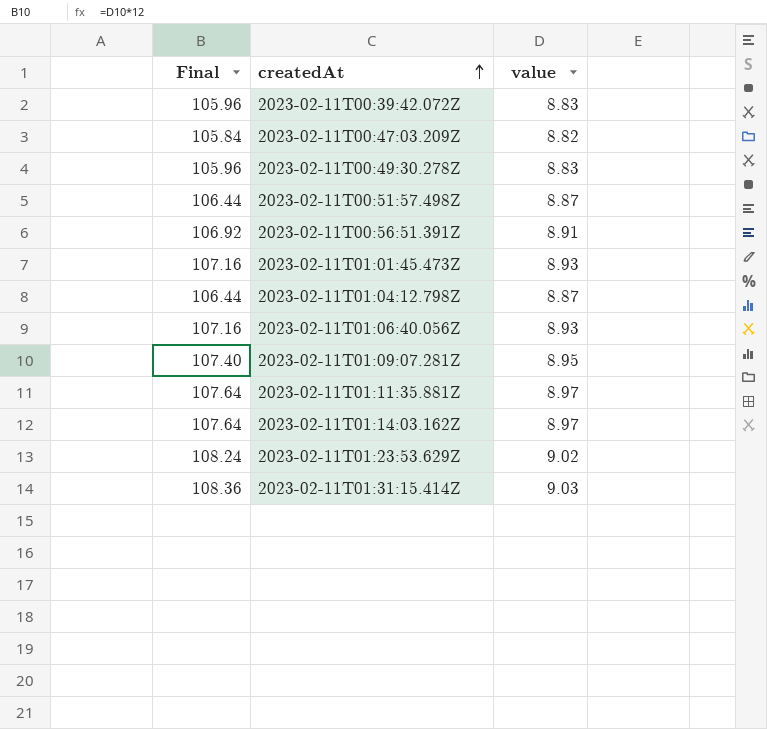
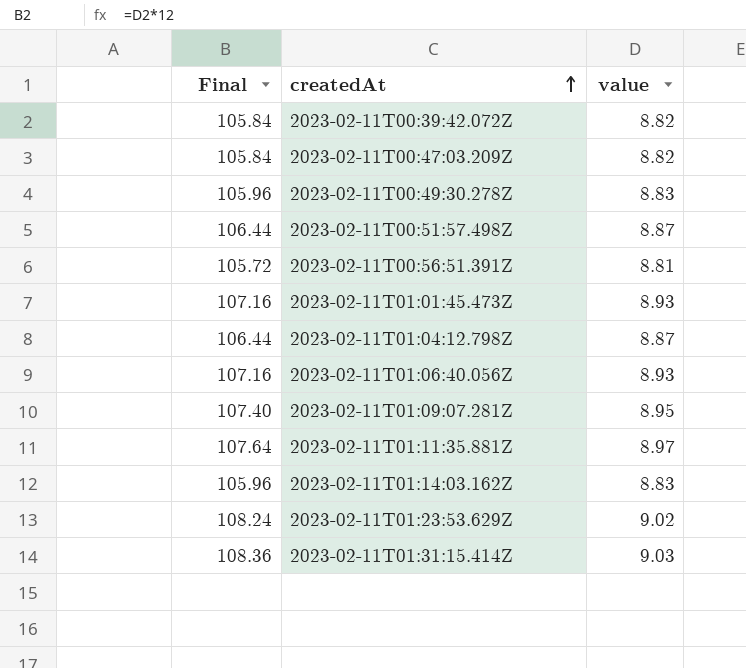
2023-02-11T00:39:42.072Z | Final: 105.96 -> 105.84
2023-02-11T00:39:42.072Z | value: 8.83 -> 8.82
2023-02-11T00:56:51.391Z | Final: 106.92 -> 105.72
2023-02-11T00:56:51.391Z | value: 8.91 -> 8.81
2023-02-11T01:14:03.162Z | Final: 107.64 -> 105.96
2023-02-11T01:14:03.162Z | value: 8.97 -> 8.83

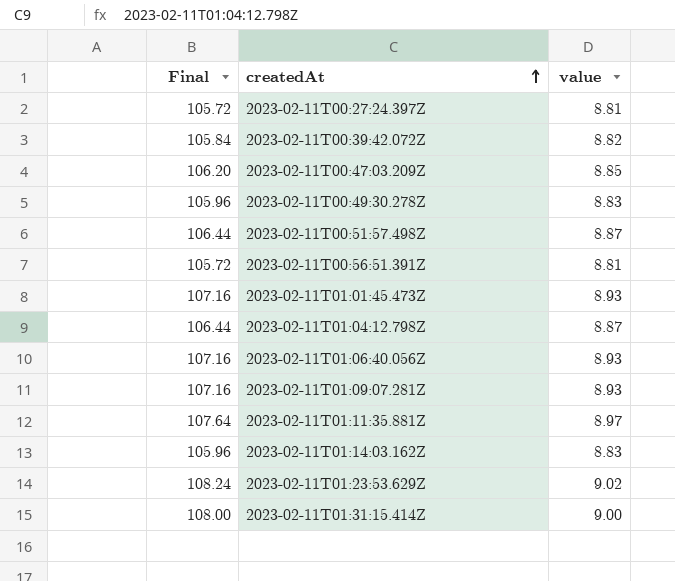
row 2023-02-11T00:27:24.397Z: none -> 105.72 | 8.81
2023-02-11T00:47:03.209Z | Final: 105.84 -> 106.20
2023-02-11T00:47:03.209Z | value: 8.82 -> 8.85
2023-02-11T01:09:07.281Z | Final: 107.40 -> 107.16
2023-02-11T01:09:07.281Z | value: 8.95 -> 8.93
2023-02-11T01:31:15.414Z | Final: 108.36 -> 108.00
2023-02-11T01:31:15.414Z | value: 9.03 -> 9.00

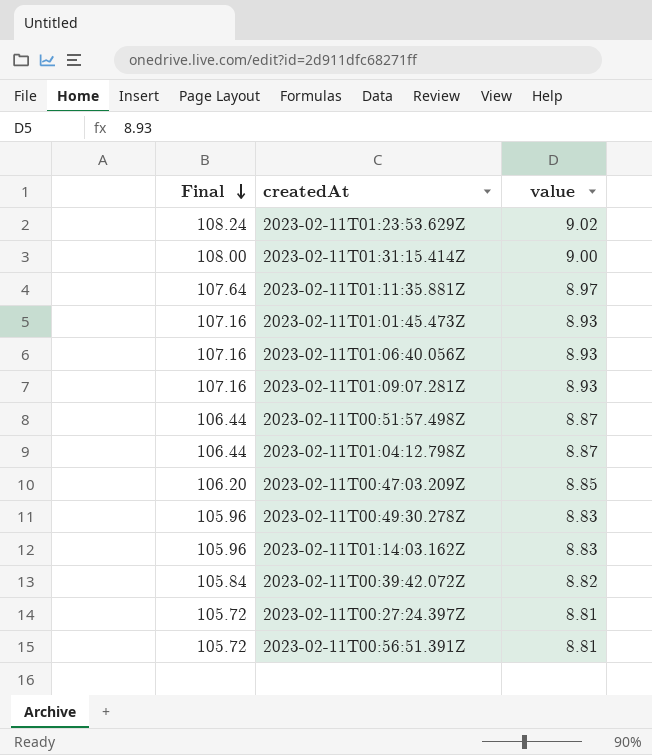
row order: createdAt ascending -> Final descending

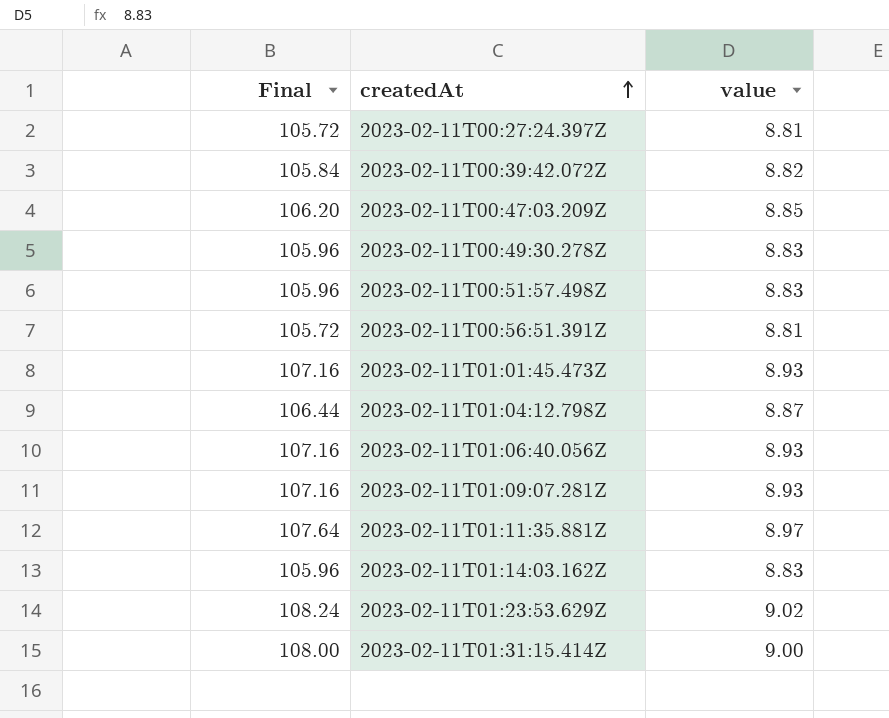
row order: Final descending -> createdAt ascending
2023-02-11T00:51:57.498Z | Final: 106.44 -> 105.96
2023-02-11T00:51:57.498Z | value: 8.87 -> 8.83

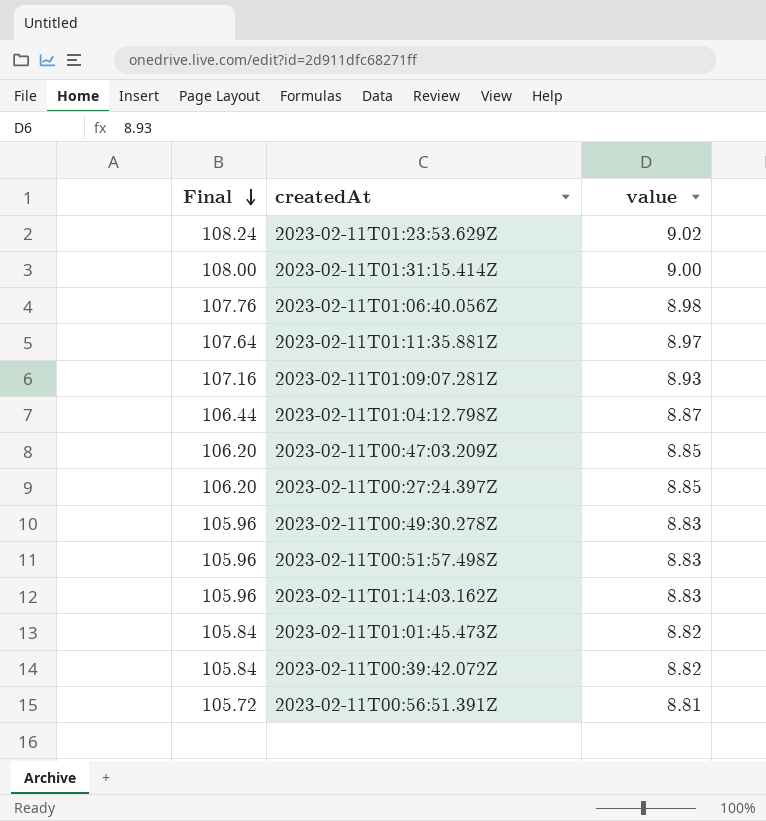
row order: createdAt ascending -> Final descending
2023-02-11T01:06:40.056Z | Final: 107.16 -> 107.76
2023-02-11T01:06:40.056Z | value: 8.93 -> 8.98
2023-02-11T00:27:24.397Z | Final: 105.72 -> 106.20
2023-02-11T00:27:24.397Z | value: 8.81 -> 8.85
2023-02-11T01:01:45.473Z | Final: 107.16 -> 105.84
2023-02-11T01:01:45.473Z | value: 8.93 -> 8.82

